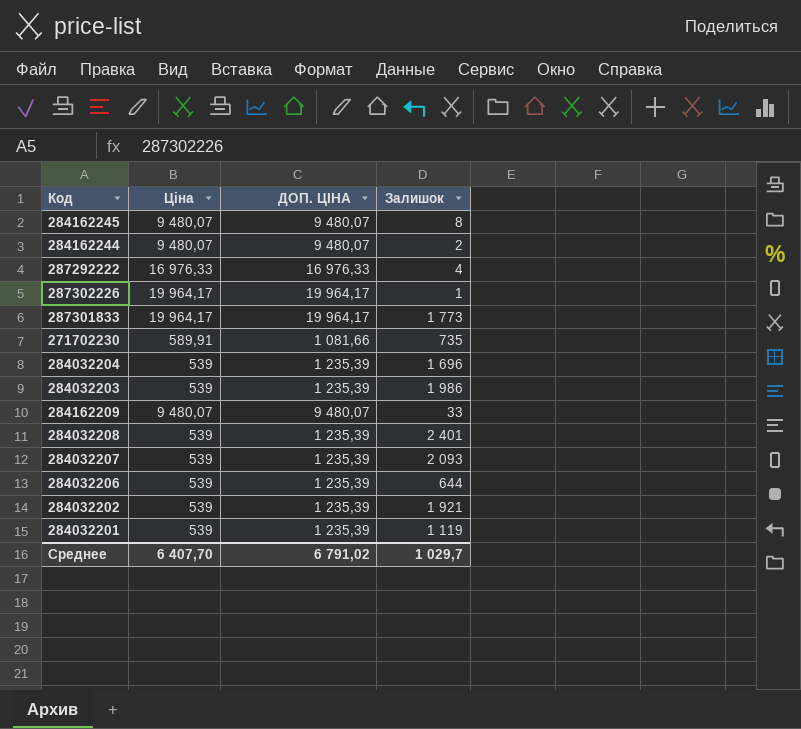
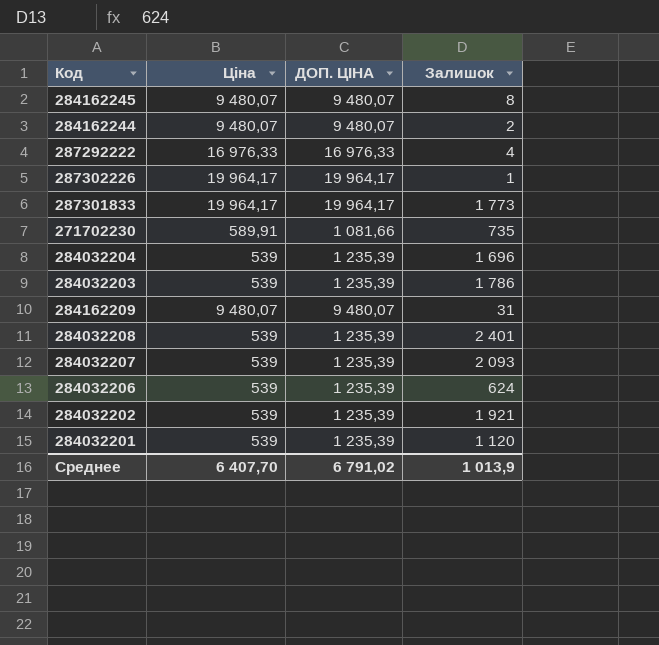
284032203 | Залишок: 1 986 -> 1 786
284162209 | Залишок: 33 -> 31
284032206 | Залишок: 644 -> 624
284032201 | Залишок: 1 119 -> 1 120
Среднее | Залишок: 1 029,7 -> 1 013,9

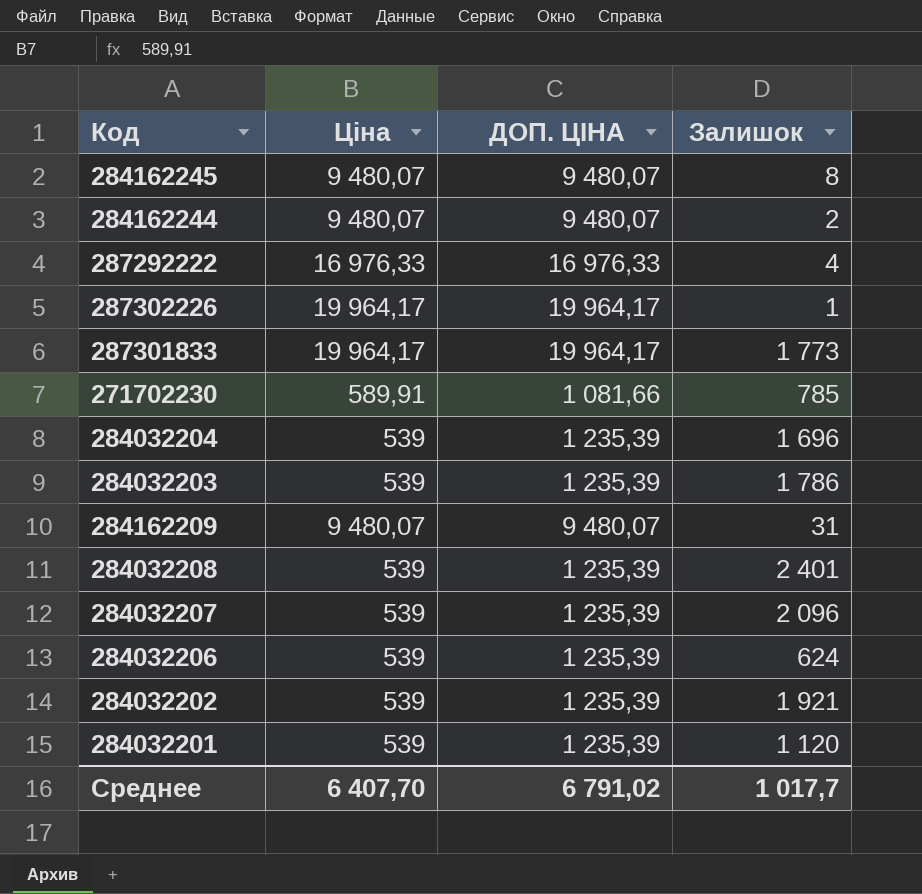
271702230 | Залишок: 735 -> 785
284032207 | Залишок: 2 093 -> 2 096
Среднее | Залишок: 1 013,9 -> 1 017,7

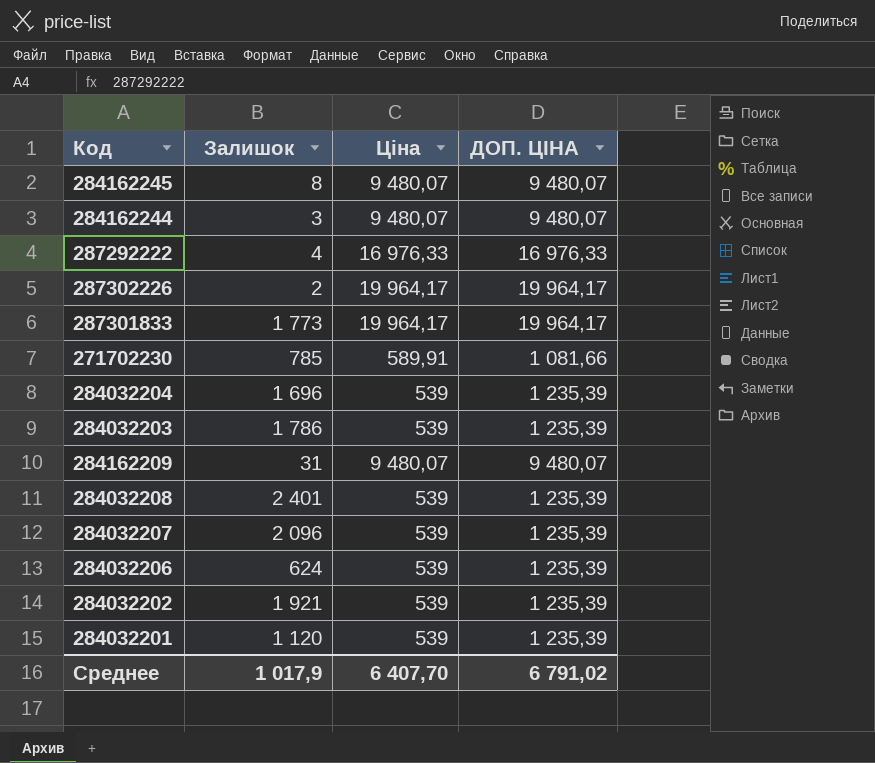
column Залишок | position: 4 -> 2
284162244 | Залишок: 2 -> 3
287302226 | Залишок: 1 -> 2
Среднее | Залишок: 1 017,7 -> 1 017,9

